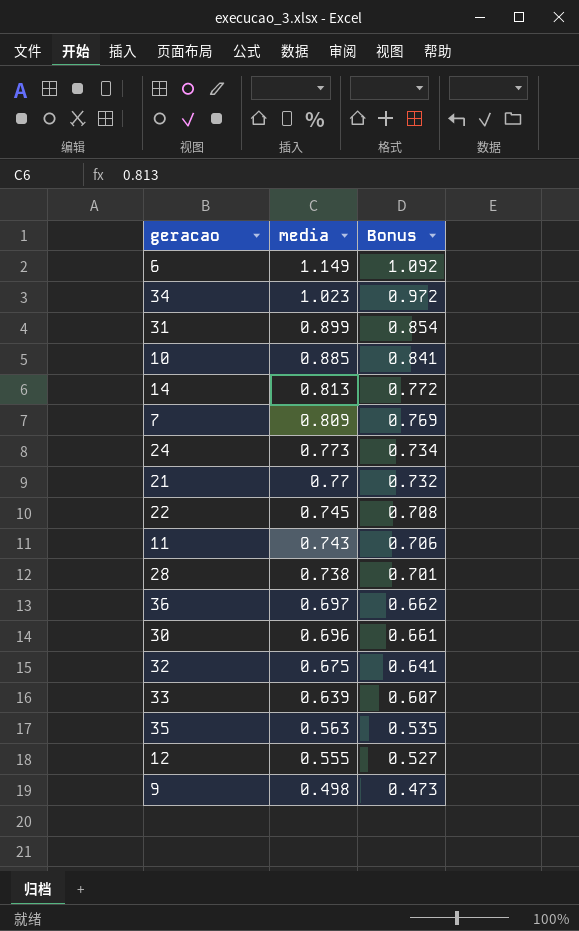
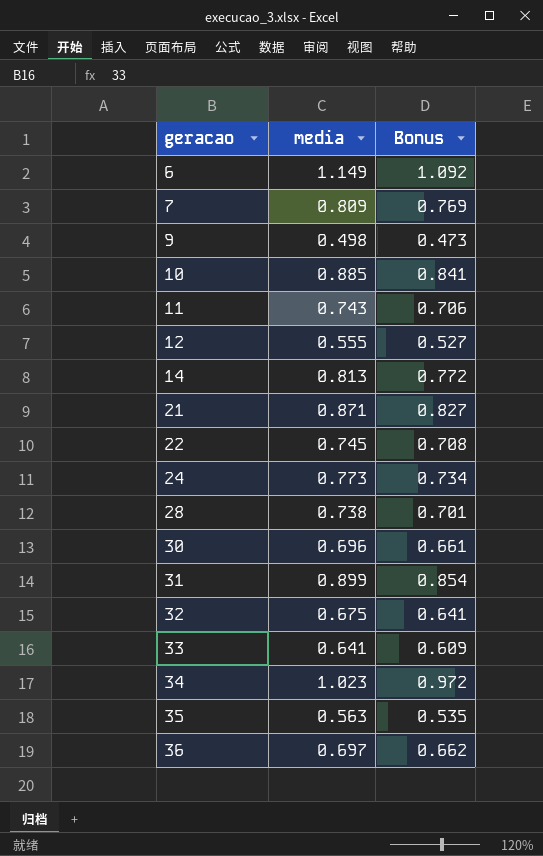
row order: media descending -> geracao ascending
21 | media: 0.77 -> 0.871
21 | Bonus: 0.732 -> 0.827
33 | media: 0.639 -> 0.641
33 | Bonus: 0.607 -> 0.609

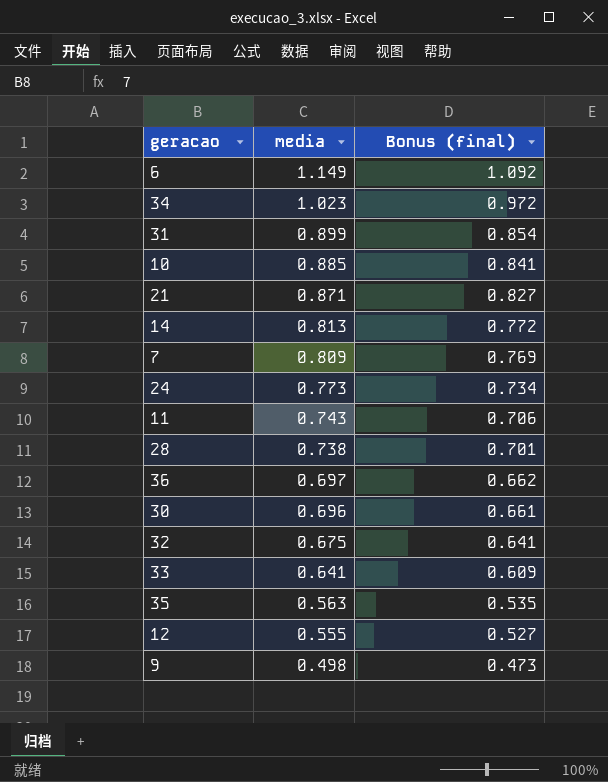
row order: geracao ascending -> media descending
column name: Bonus -> Bonus (final)
row 22: 0.745 | 0.708 -> none

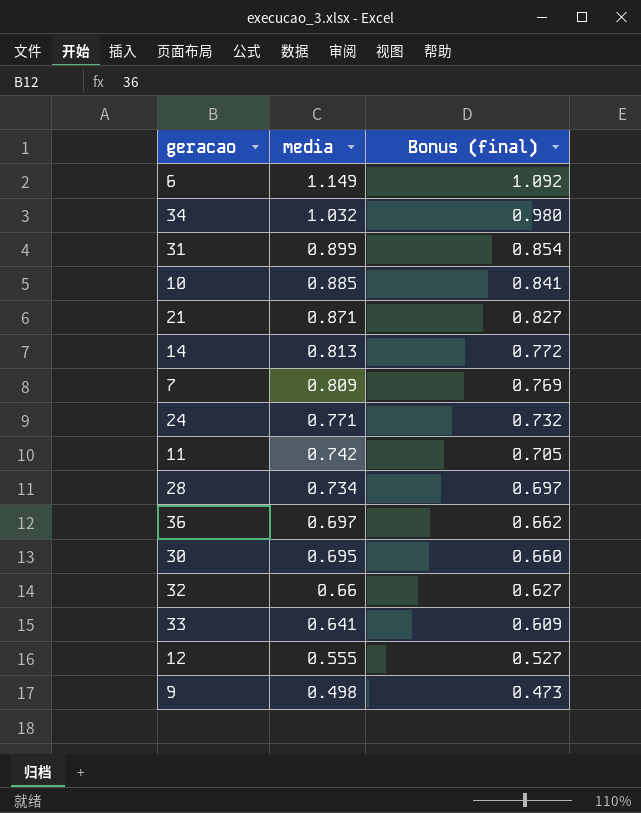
row 35: 0.563 | 0.535 -> none
34 | media: 1.023 -> 1.032
34 | Bonus (final): 0.972 -> 0.980
24 | media: 0.773 -> 0.771
24 | Bonus (final): 0.734 -> 0.732
11 | media: 0.743 -> 0.742
11 | Bonus (final): 0.706 -> 0.705
28 | media: 0.738 -> 0.734
28 | Bonus (final): 0.701 -> 0.697
30 | media: 0.696 -> 0.695
30 | Bonus (final): 0.661 -> 0.660
32 | media: 0.675 -> 0.66
32 | Bonus (final): 0.641 -> 0.627

